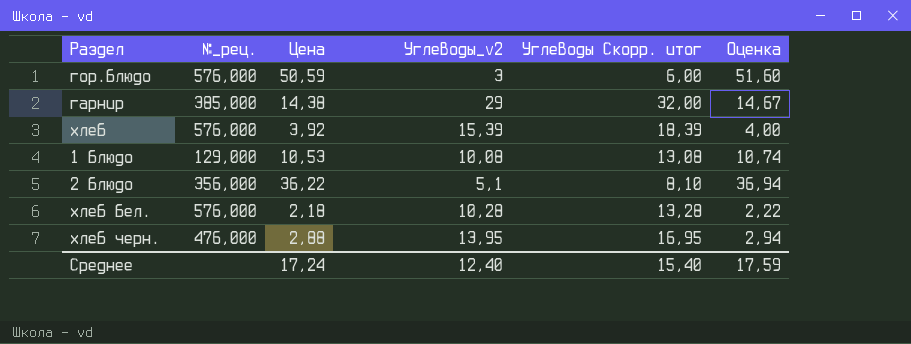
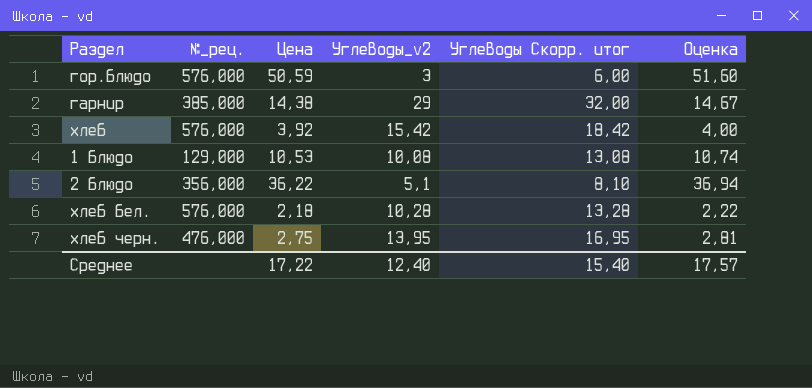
хлеб | Углеводы_v2: 15,39 -> 15,42
хлеб | Углеводы Скорр. итог: 18,39 -> 18,42
хлеб черн. | Цена: 2,88 -> 2,75
хлеб черн. | Оценка: 2,94 -> 2,81
Среднее | Цена: 17,24 -> 17,22
Среднее | Оценка: 17,59 -> 17,57

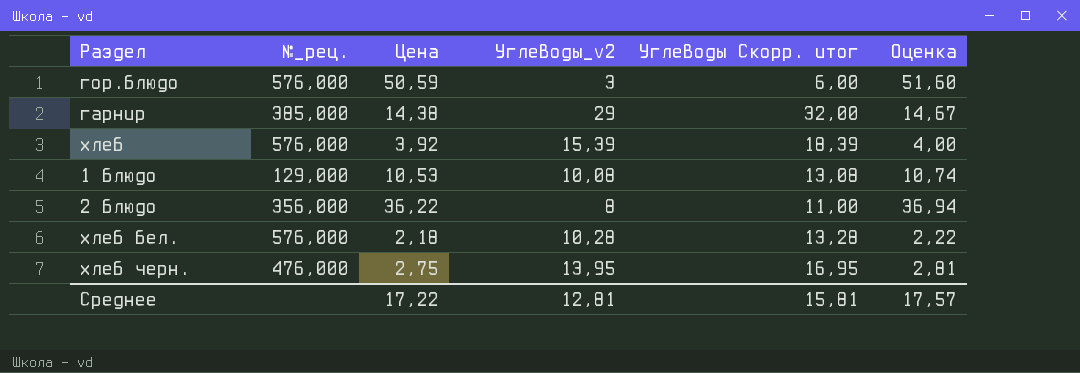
хлеб | Углеводы_v2: 15,42 -> 15,39
хлеб | Углеводы Скорр. итог: 18,42 -> 18,39
2 блюдо | Углеводы_v2: 5,1 -> 8
2 блюдо | Углеводы Скорр. итог: 8,10 -> 11,00
Среднее | Углеводы_v2: 12,40 -> 12,81
Среднее | Углеводы Скорр. итог: 15,40 -> 15,81

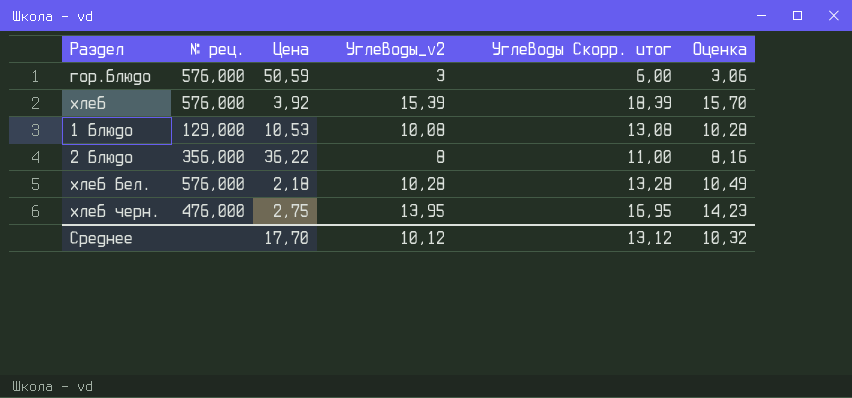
column name: №_рец. -> № рец.
column Оценка | formula: [Цена] * 1,02 -> [Углеводы_v2] * 1,02
row гарнир: 385,000 | 14,38 | 29 | 32,00 | 14,67 -> none
Среднее | Цена: 17,22 -> 17,70
Среднее | Углеводы_v2: 12,81 -> 10,12
Среднее | Углеводы Скорр. итог: 15,81 -> 13,12
Среднее | Оценка: 17,57 -> 10,32

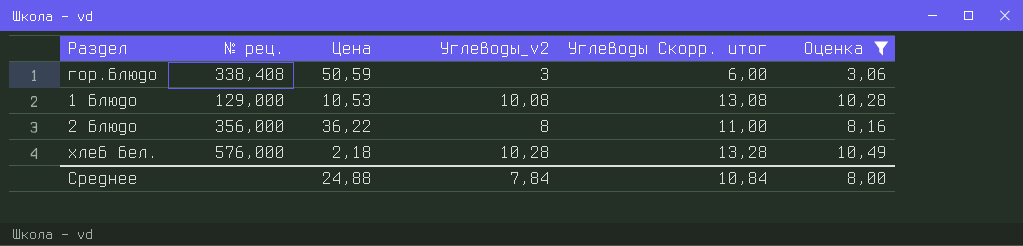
filter: none -> Оценка <= 10,49
гор.блюдо | № рец.: 576,000 -> 338,408
Среднее | Цена: 17,70 -> 24,88
Среднее | Углеводы_v2: 10,12 -> 7,84
Среднее | Углеводы Скорр. итог: 13,12 -> 10,84
Среднее | Оценка: 10,32 -> 8,00

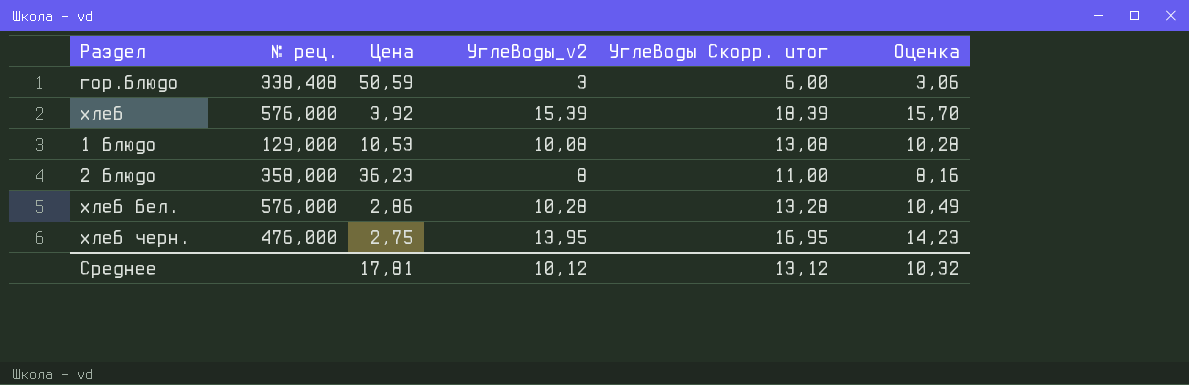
filter: Оценка <= 10,49 -> none
2 блюдо | № рец.: 356,000 -> 358,000
2 блюдо | Цена: 36,22 -> 36,23
хлеб бел. | Цена: 2,18 -> 2,86
Среднее | Цена: 24,88 -> 17,81
Среднее | Углеводы_v2: 7,84 -> 10,12
Среднее | Углеводы Скорр. итог: 10,84 -> 13,12
Среднее | Оценка: 8,00 -> 10,32

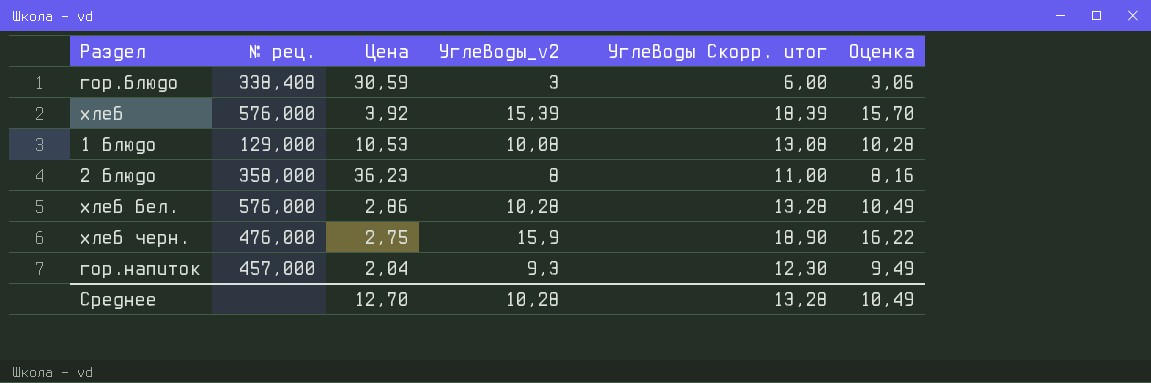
гор.блюдо | Цена: 50,59 -> 30,59
хлеб черн. | Углеводы_v2: 13,95 -> 15,9
хлеб черн. | Углеводы Скорр. итог: 16,95 -> 18,90
хлеб черн. | Оценка: 14,23 -> 16,22
row гор.напиток: none -> 457,000 | 2,04 | 9,3 | 12,30 | 9,49
Среднее | Цена: 17,81 -> 12,70
Среднее | Углеводы_v2: 10,12 -> 10,28
Среднее | Углеводы Скорр. итог: 13,12 -> 13,28
Среднее | Оценка: 10,32 -> 10,49

